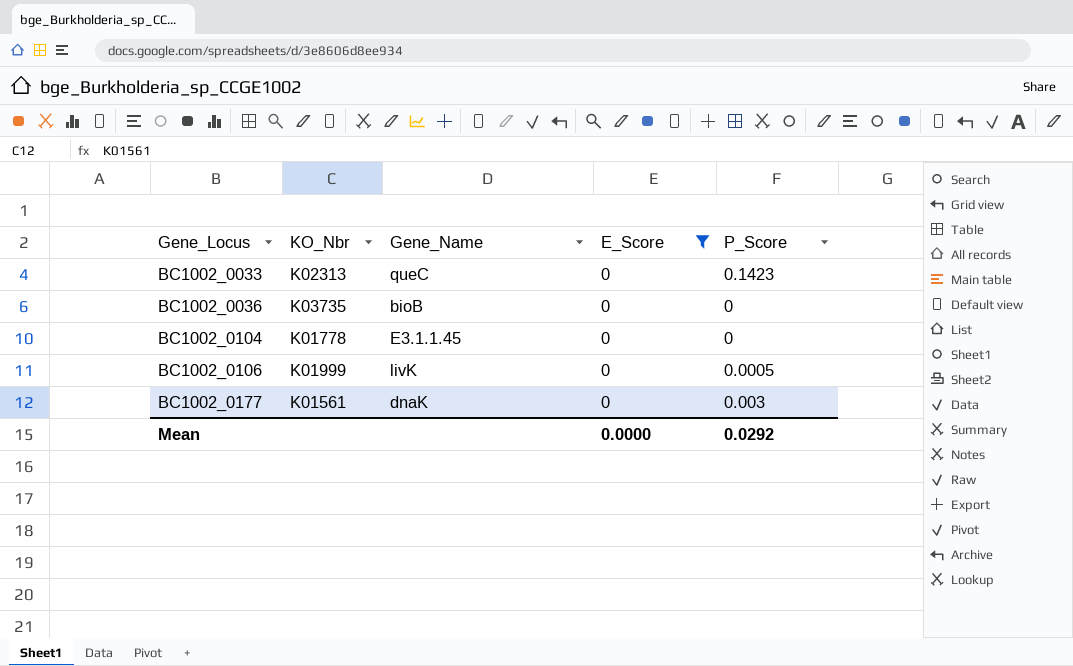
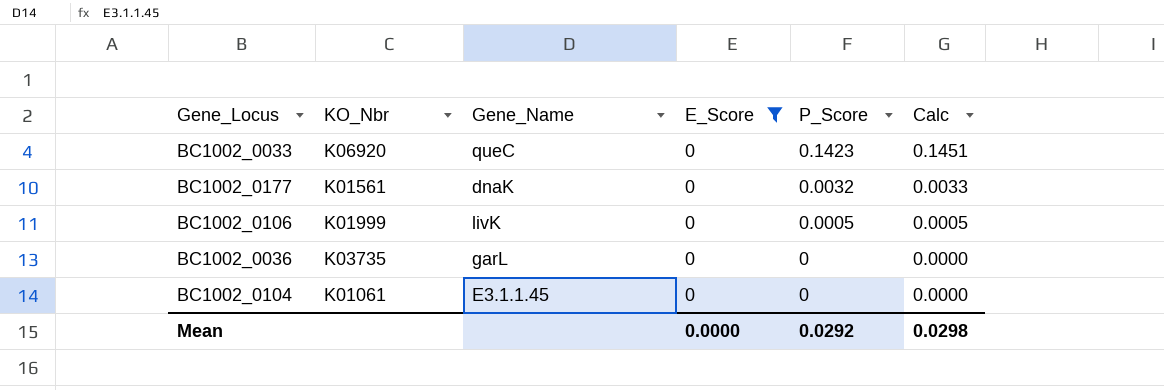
row order: Gene_Locus ascending -> P_Score descending
column Calc | formula: none -> [P_Score] * 1.02
BC1002_0033 | KO_Nbr: K02313 -> K06920
BC1002_0177 | P_Score: 0.003 -> 0.0032
BC1002_0036 | Gene_Name: bioB -> garL
BC1002_0104 | KO_Nbr: K01778 -> K01061

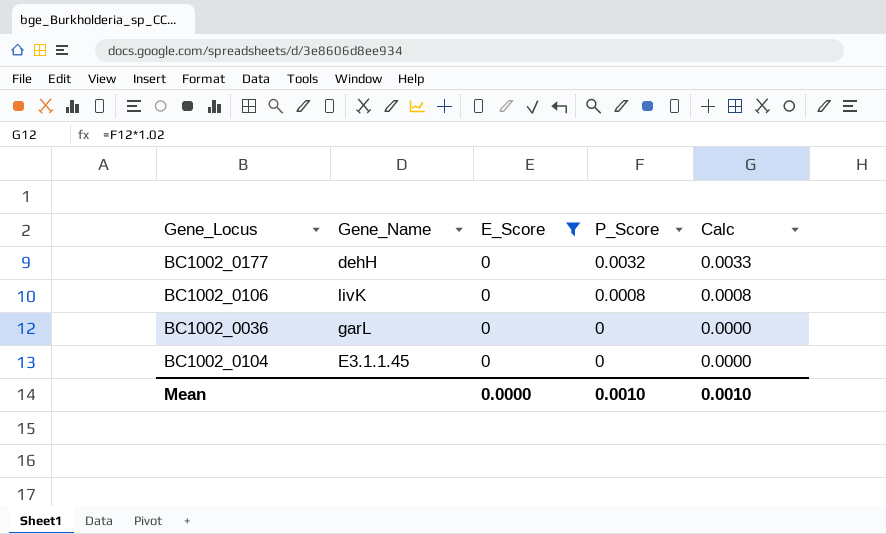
column KO_Nbr | position: 2 -> none
row BC1002_0033: K06920 | queC | 0 | 0.1423 | 0.1451 -> none
BC1002_0177 | Gene_Name: dnaK -> dehH
BC1002_0106 | P_Score: 0.0005 -> 0.0008
BC1002_0106 | Calc: 0.0005 -> 0.0008
Mean | P_Score: 0.0292 -> 0.0010
Mean | Calc: 0.0298 -> 0.0010

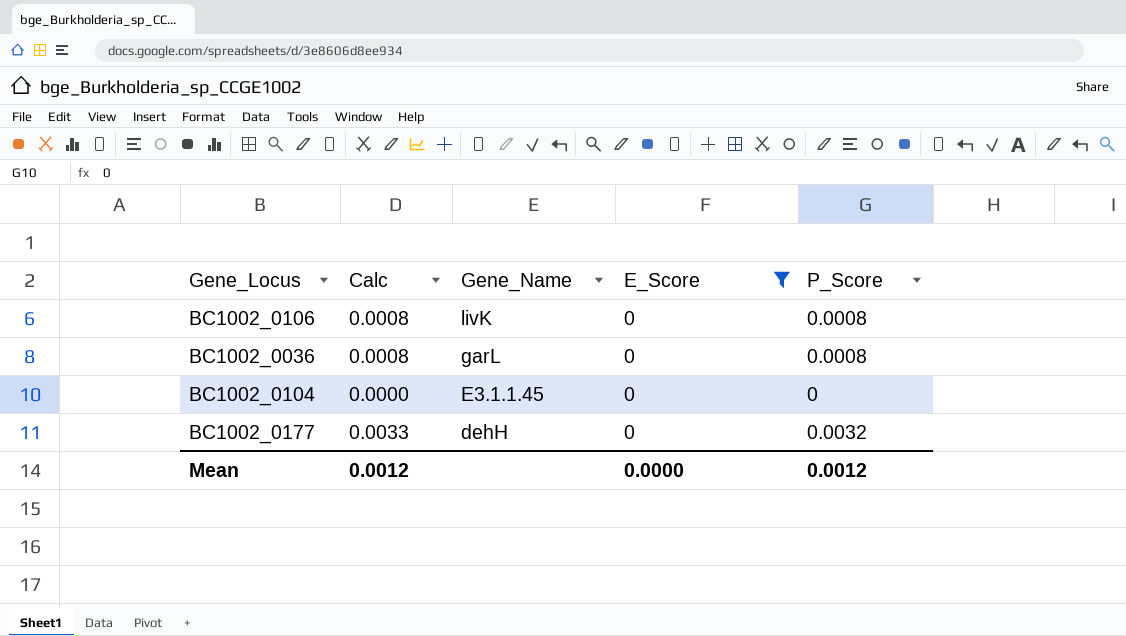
row order: P_Score descending -> Gene_Name descending
column Calc | position: 5 -> 2
BC1002_0036 | Calc: 0.0000 -> 0.0008
BC1002_0036 | P_Score: 0 -> 0.0008
Mean | Calc: 0.0010 -> 0.0012
Mean | P_Score: 0.0010 -> 0.0012

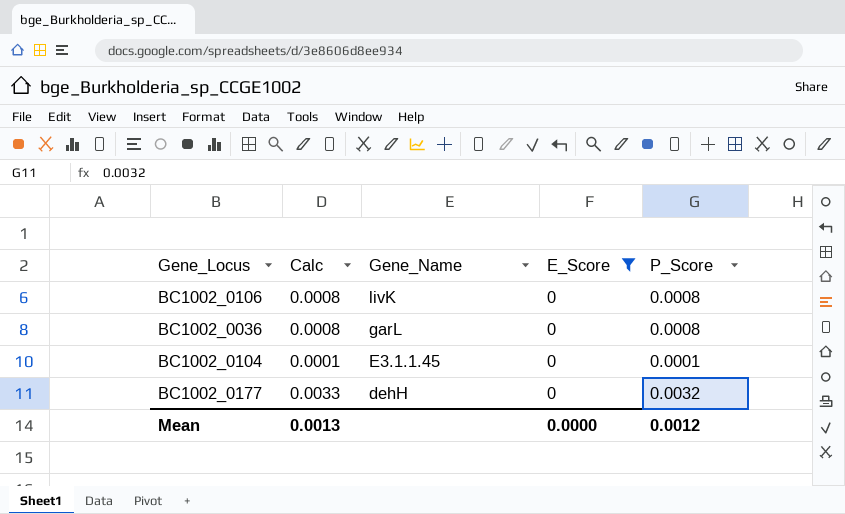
BC1002_0104 | Calc: 0.0000 -> 0.0001
BC1002_0104 | P_Score: 0 -> 0.0001
Mean | Calc: 0.0012 -> 0.0013

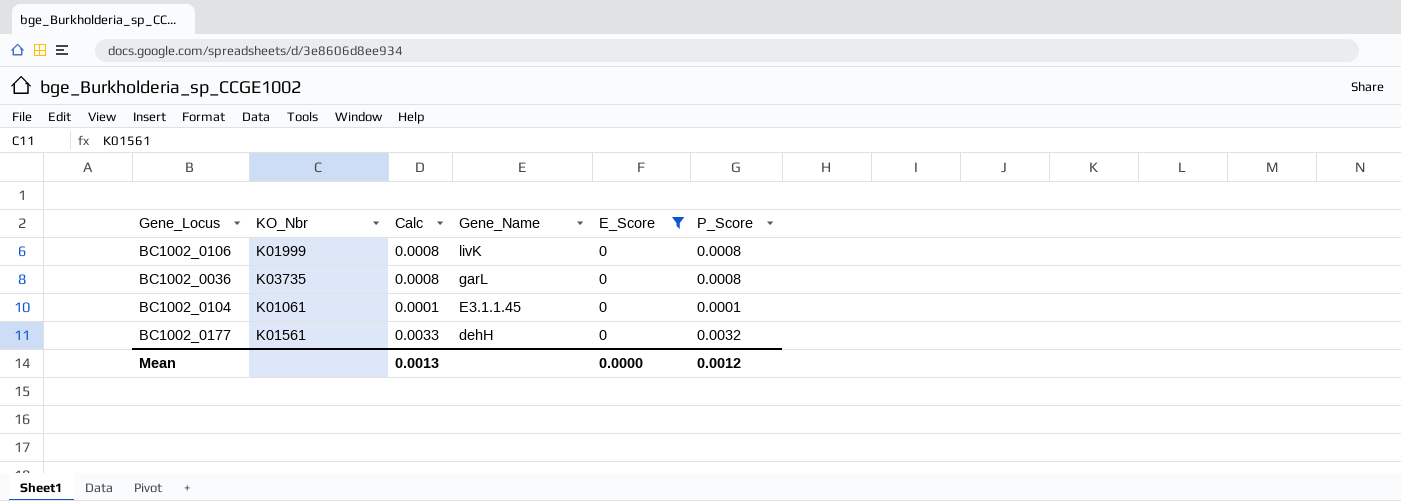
column KO_Nbr | position: none -> 2

